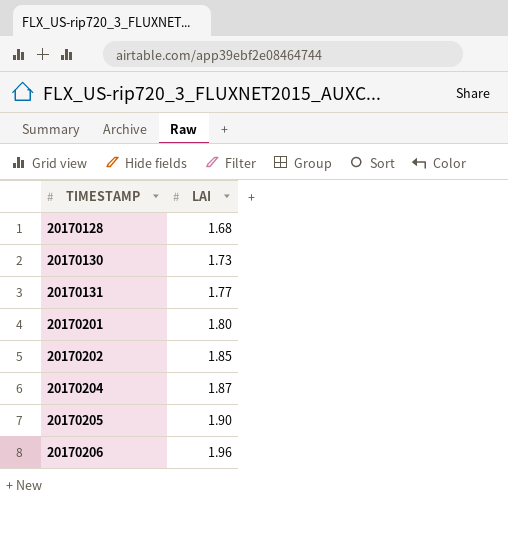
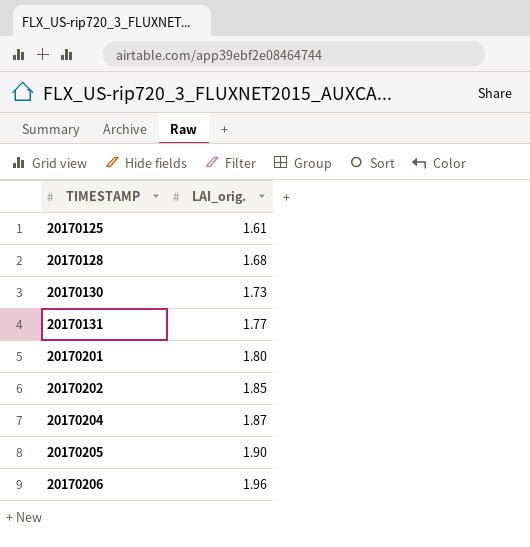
column name: LAI -> LAI_orig.
row 20170125: none -> 1.61

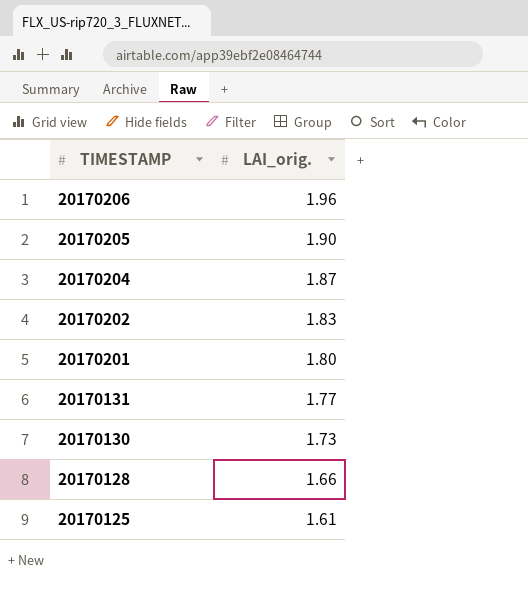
row order: TIMESTAMP ascending -> TIMESTAMP descending
20170202 | LAI_orig.: 1.85 -> 1.83
20170128 | LAI_orig.: 1.68 -> 1.66

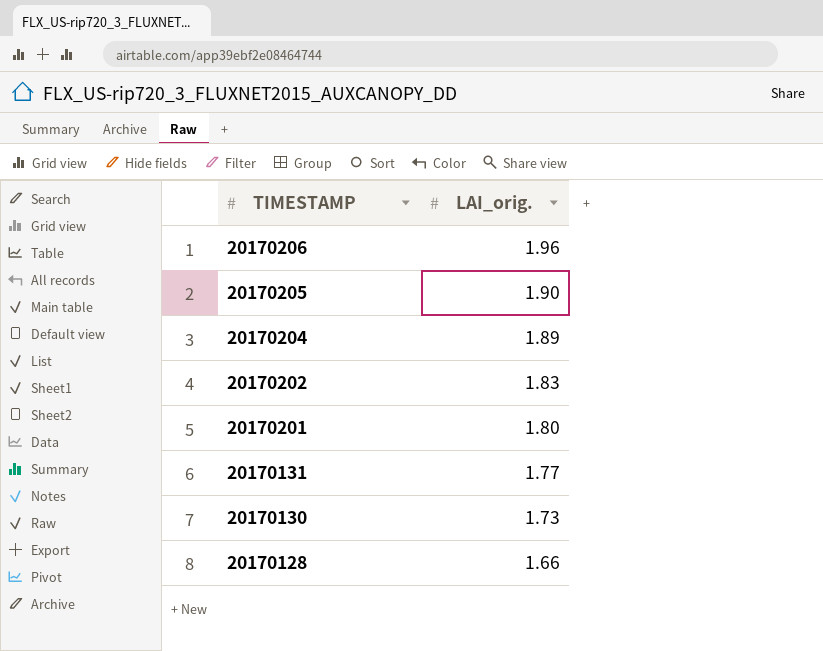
row 20170125: 1.61 -> none
20170204 | LAI_orig.: 1.87 -> 1.89

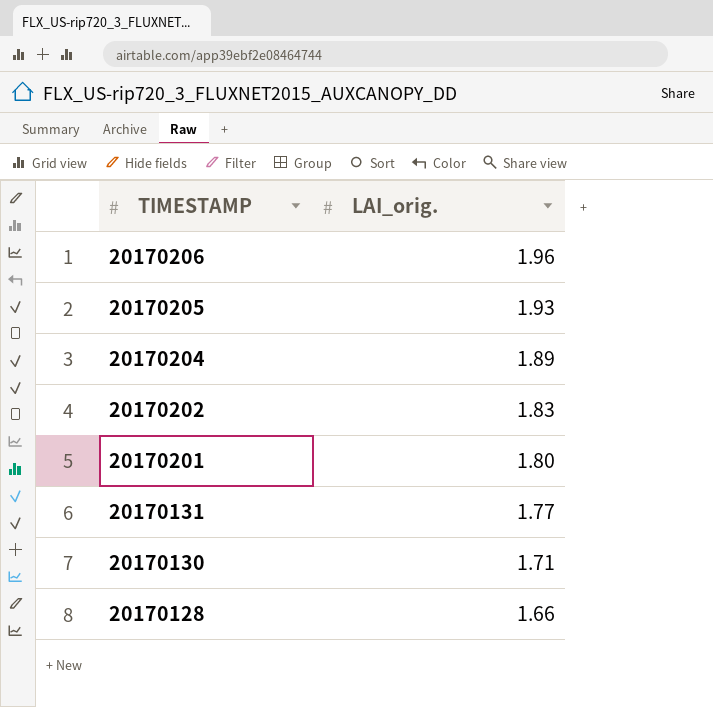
20170205 | LAI_orig.: 1.90 -> 1.93
20170130 | LAI_orig.: 1.73 -> 1.71

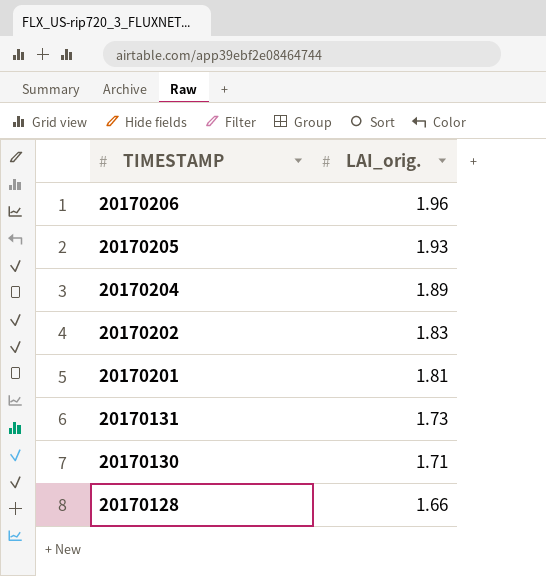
20170201 | LAI_orig.: 1.80 -> 1.81
20170131 | LAI_orig.: 1.77 -> 1.73

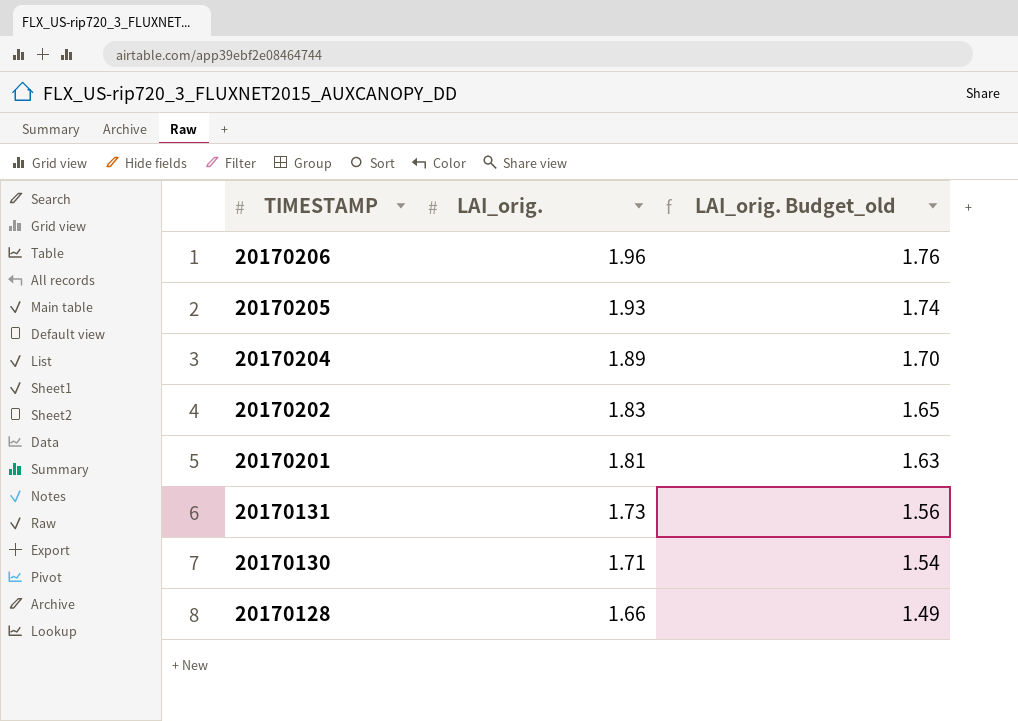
column LAI_orig. Budget_old | formula: none -> [LAI_orig.] * 0.9

